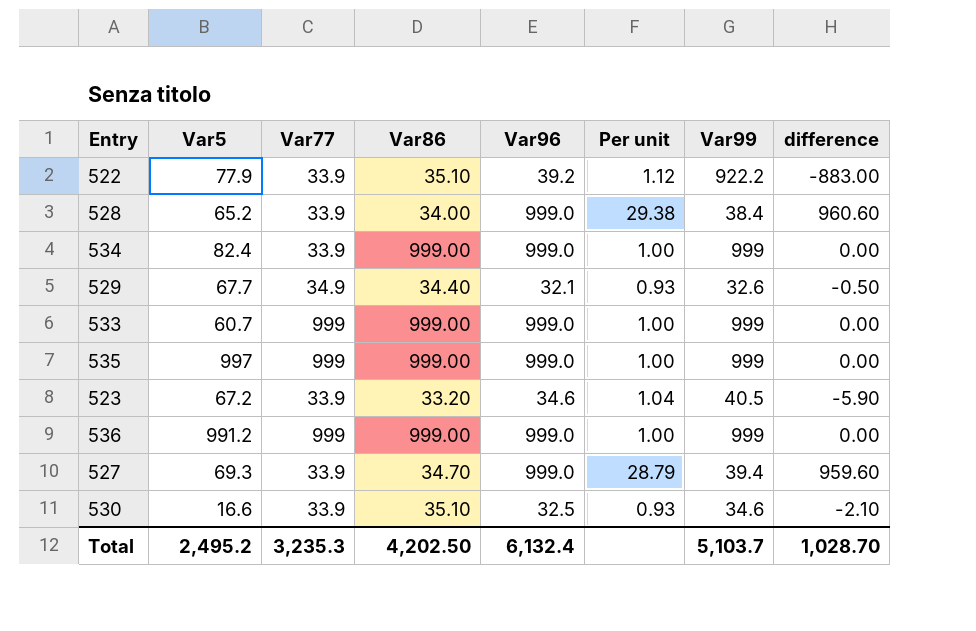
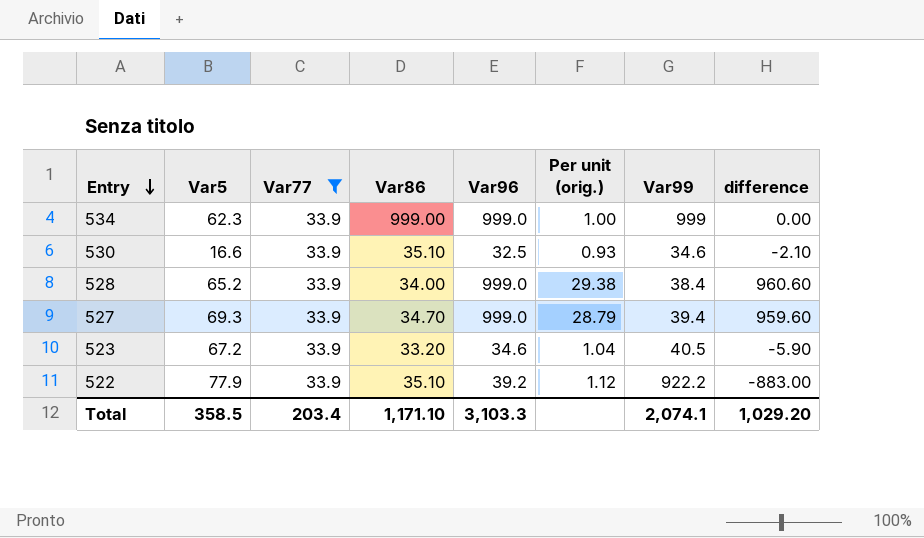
filter: none -> Var77 = 33.9
row order: none -> Entry descending
column name: Per unit -> Per unit (orig.)
534 | Var5: 82.4 -> 62.3
Total | Var5: 2,495.2 -> 358.5
Total | Var77: 3,235.3 -> 203.4
Total | Var86: 4,202.50 -> 1,171.10
Total | Var96: 6,132.4 -> 3,103.3
Total | Var99: 5,103.7 -> 2,074.1
Total | difference: 1,028.70 -> 1,029.20

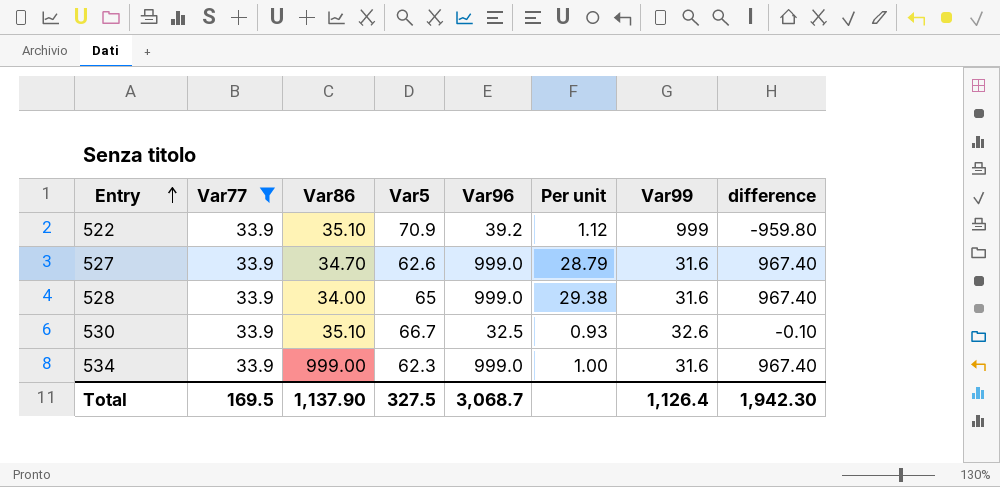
row order: Entry descending -> Entry ascending
column Var5 | position: 2 -> 4
column name: Per unit (orig.) -> Per unit
row 523: 67.2 | 33.9 | 33.20 | 34.6 | 1.04 | 40.5 | -5.90 -> none
522 | Var5: 77.9 -> 70.9
522 | Var99: 922.2 -> 999
522 | difference: -883.00 -> -959.80
527 | Var5: 69.3 -> 62.6
527 | Var99: 39.4 -> 31.6
527 | difference: 959.60 -> 967.40
528 | Var5: 65.2 -> 65
528 | Var99: 38.4 -> 31.6
528 | difference: 960.60 -> 967.40
530 | Var5: 16.6 -> 66.7
530 | Var99: 34.6 -> 32.6
530 | difference: -2.10 -> -0.10
534 | Var99: 999 -> 31.6
534 | difference: 0.00 -> 967.40
Total | Var77: 203.4 -> 169.5
Total | Var86: 1,171.10 -> 1,137.90
Total | Var5: 358.5 -> 327.5
Total | Var96: 3,103.3 -> 3,068.7
Total | Var99: 2,074.1 -> 1,126.4
Total | difference: 1,029.20 -> 1,942.30

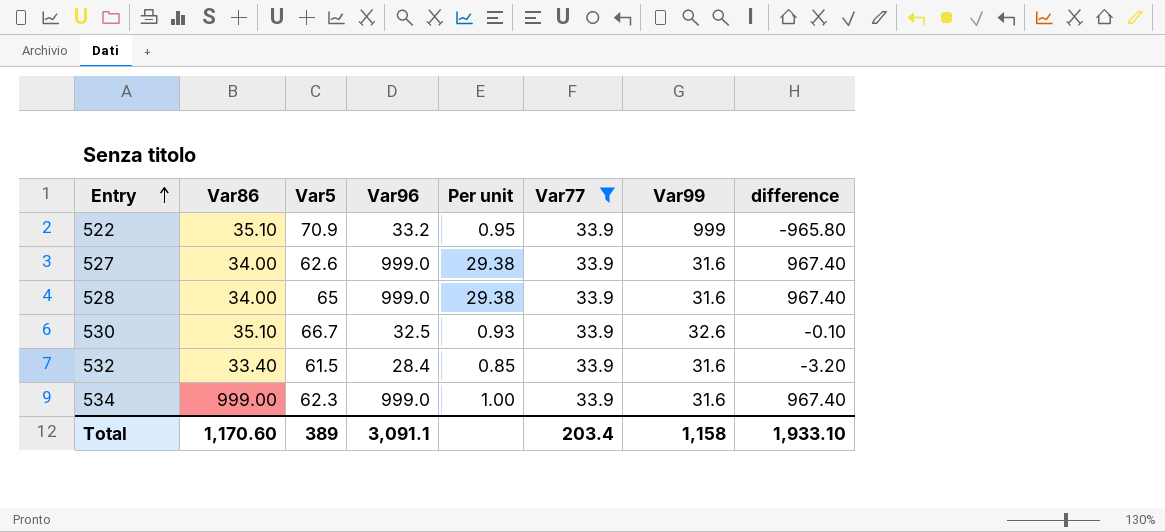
column Var77 | position: 2 -> 6
522 | Var96: 39.2 -> 33.2
522 | Per unit: 1.12 -> 0.95
522 | difference: -959.80 -> -965.80
527 | Var86: 34.70 -> 34.00
527 | Per unit: 28.79 -> 29.38
row 532: none -> 33.40 | 61.5 | 28.4 | 0.85 | 33.9 | 31.6 | -3.20
Total | Var86: 1,137.90 -> 1,170.60
Total | Var5: 327.5 -> 389
Total | Var96: 3,068.7 -> 3,091.1
Total | Var77: 169.5 -> 203.4
Total | Var99: 1,126.4 -> 1,158
Total | difference: 1,942.30 -> 1,933.10

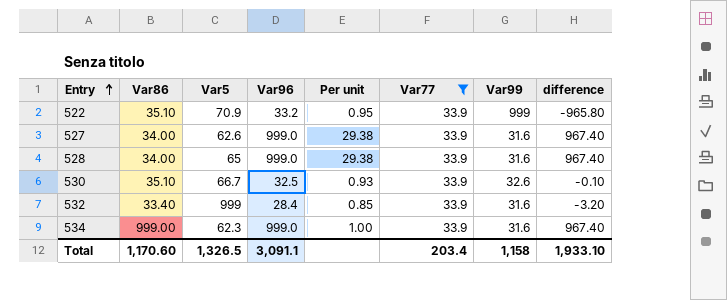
532 | Var5: 61.5 -> 999
Total | Var5: 389 -> 1,326.5

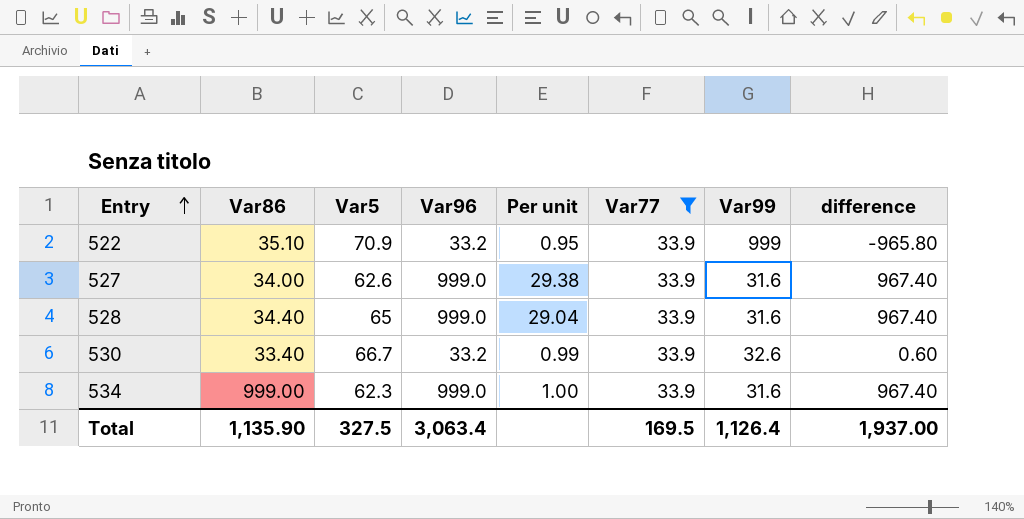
row 532: 33.40 | 999 | 28.4 | 0.85 | 33.9 | 31.6 | -3.20 -> none
528 | Var86: 34.00 -> 34.40
528 | Per unit: 29.38 -> 29.04
530 | Var86: 35.10 -> 33.40
530 | Var96: 32.5 -> 33.2
530 | Per unit: 0.93 -> 0.99
530 | difference: -0.10 -> 0.60
Total | Var86: 1,170.60 -> 1,135.90
Total | Var5: 1,326.5 -> 327.5
Total | Var96: 3,091.1 -> 3,063.4
Total | Var77: 203.4 -> 169.5
Total | Var99: 1,158 -> 1,126.4
Total | difference: 1,933.10 -> 1,937.00

